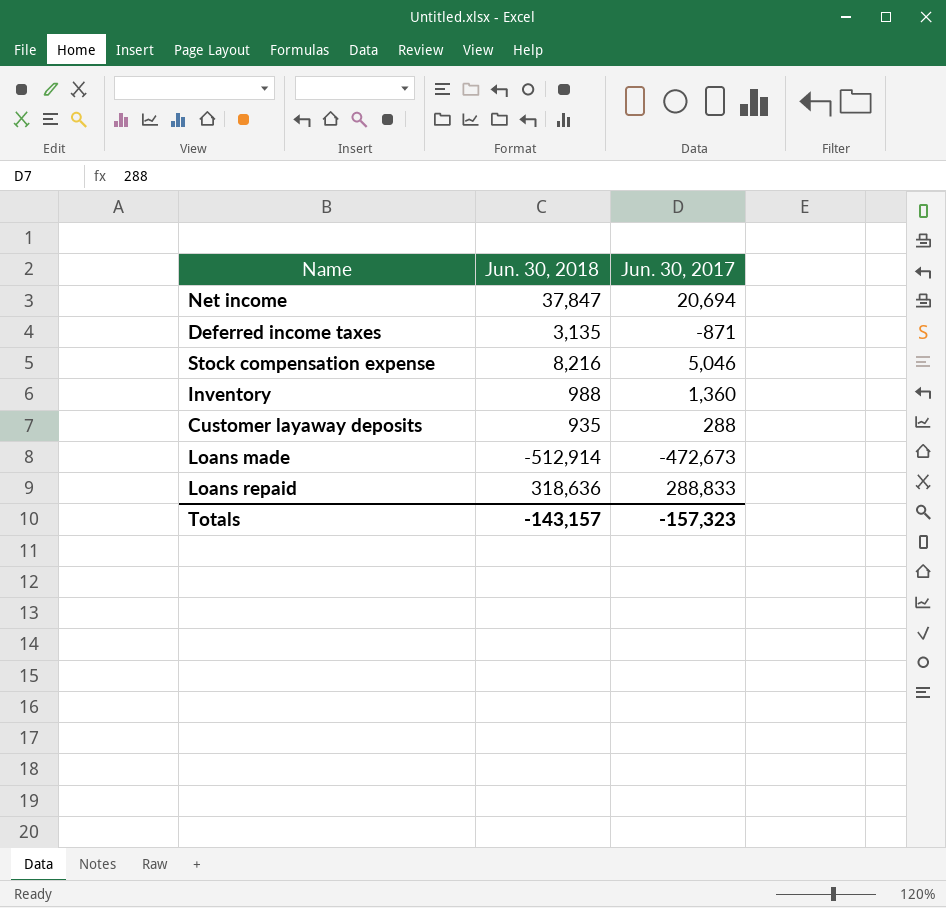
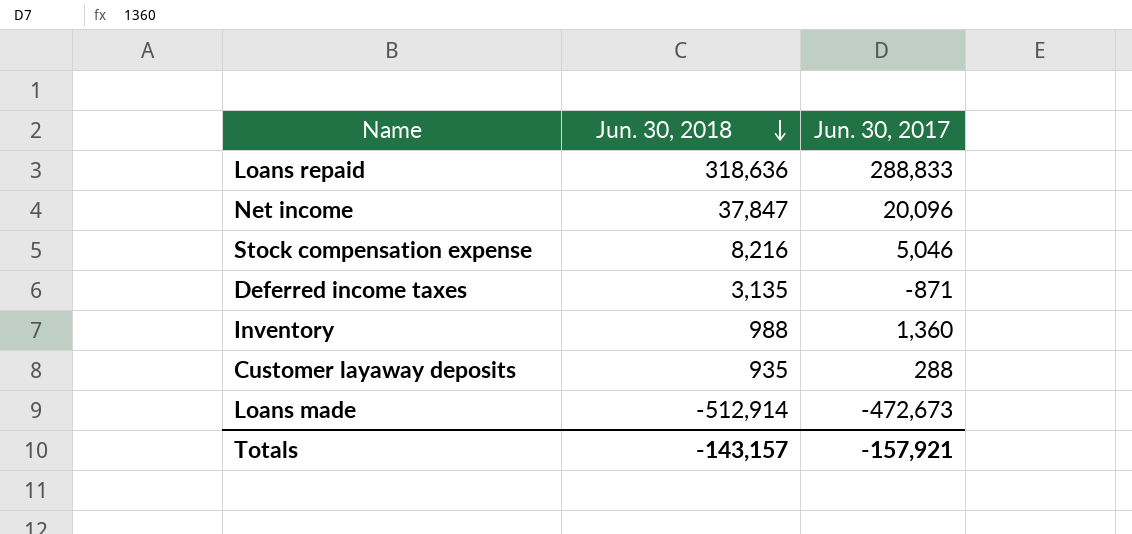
row order: none -> Jun. 30, 2018 descending
Net income | Jun. 30, 2017: 20,694 -> 20,096
Totals | Jun. 30, 2017: -157,323 -> -157,921

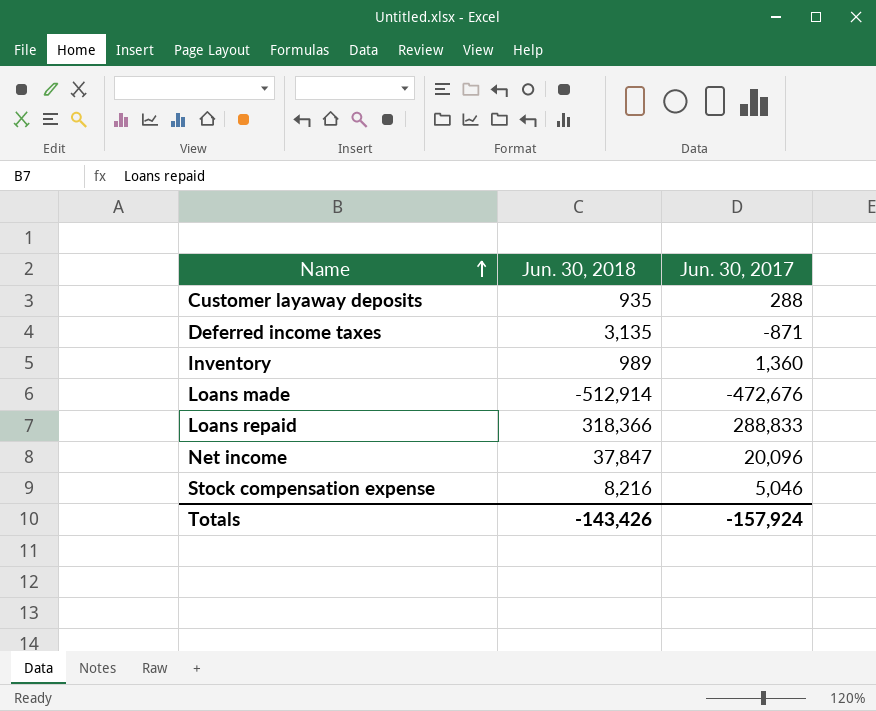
row order: Jun. 30, 2018 descending -> Name ascending
Inventory | Jun. 30, 2018: 988 -> 989
Loans made | Jun. 30, 2017: -472,673 -> -472,676
Loans repaid | Jun. 30, 2018: 318,636 -> 318,366
Totals | Jun. 30, 2018: -143,157 -> -143,426
Totals | Jun. 30, 2017: -157,921 -> -157,924

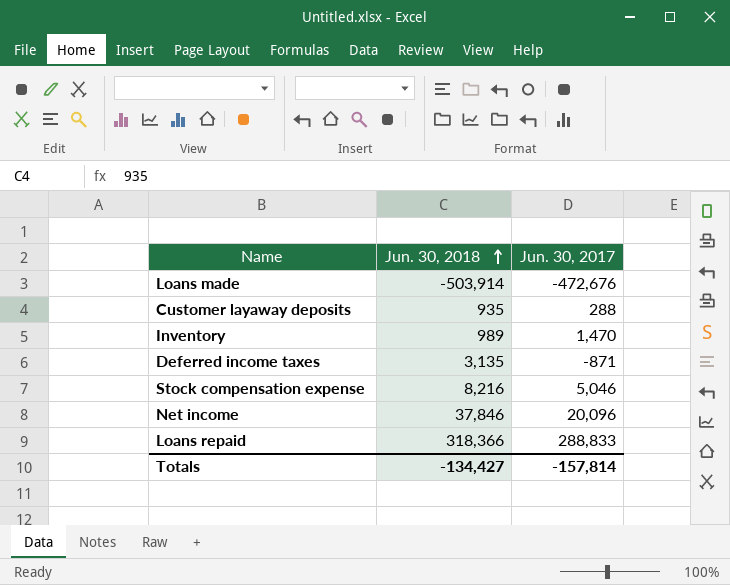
row order: Name ascending -> Jun. 30, 2018 ascending
Loans made | Jun. 30, 2018: -512,914 -> -503,914
Inventory | Jun. 30, 2017: 1,360 -> 1,470
Net income | Jun. 30, 2018: 37,847 -> 37,846
Totals | Jun. 30, 2018: -143,426 -> -134,427
Totals | Jun. 30, 2017: -157,924 -> -157,814

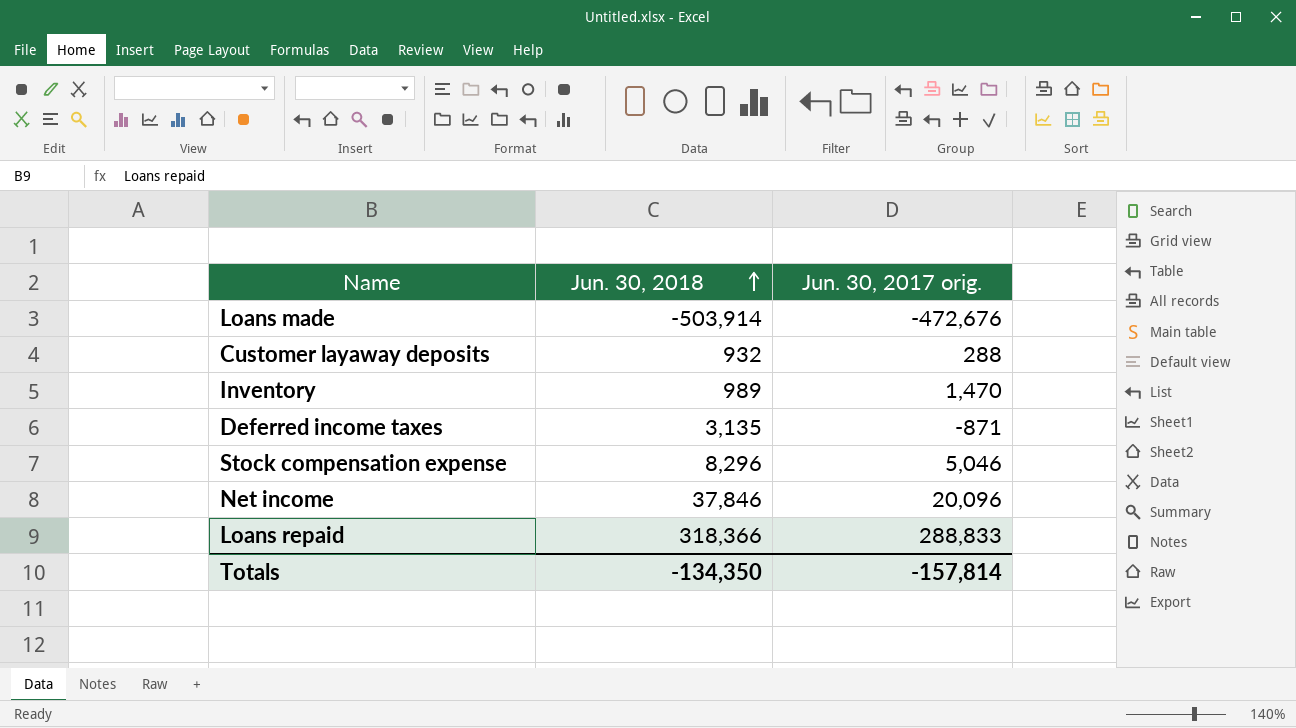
column name: Jun. 30, 2017 -> Jun. 30, 2017 orig.
Customer layaway deposits | Jun. 30, 2018: 935 -> 932
Stock compensation expense | Jun. 30, 2018: 8,216 -> 8,296
Totals | Jun. 30, 2018: -134,427 -> -134,350

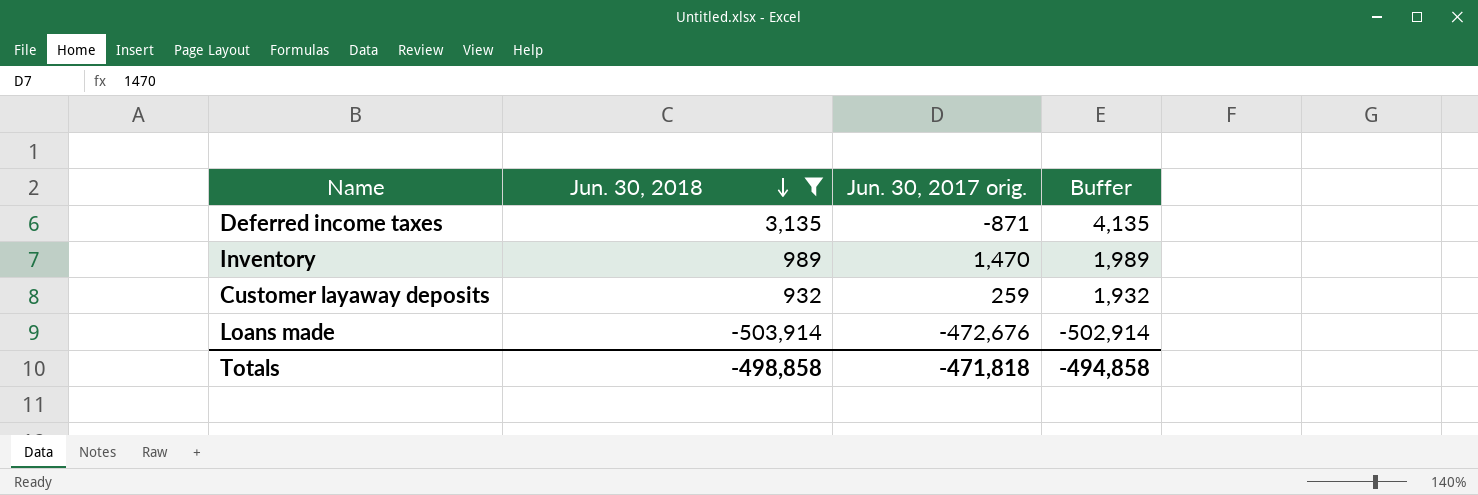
filter: none -> Jun. 30, 2018 <= 3,135
row order: Jun. 30, 2018 ascending -> Jun. 30, 2018 descending
column Buffer | formula: none -> [Jun. 30, 2018] + 1000
Customer layaway deposits | Jun. 30, 2017 orig.: 288 -> 259
Totals | Jun. 30, 2018: -134,350 -> -498,858
Totals | Jun. 30, 2017 orig.: -157,814 -> -471,818

